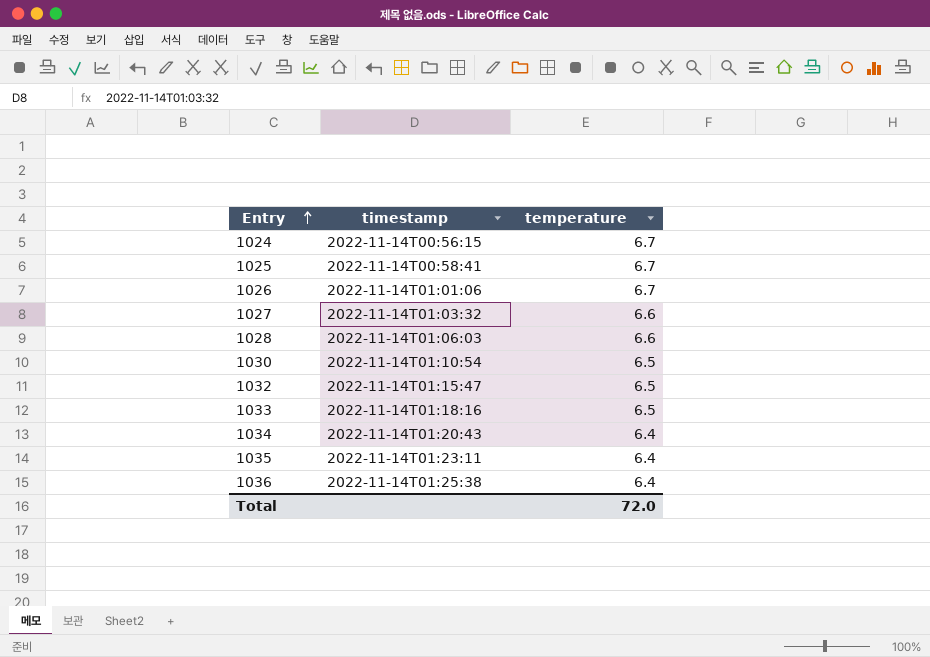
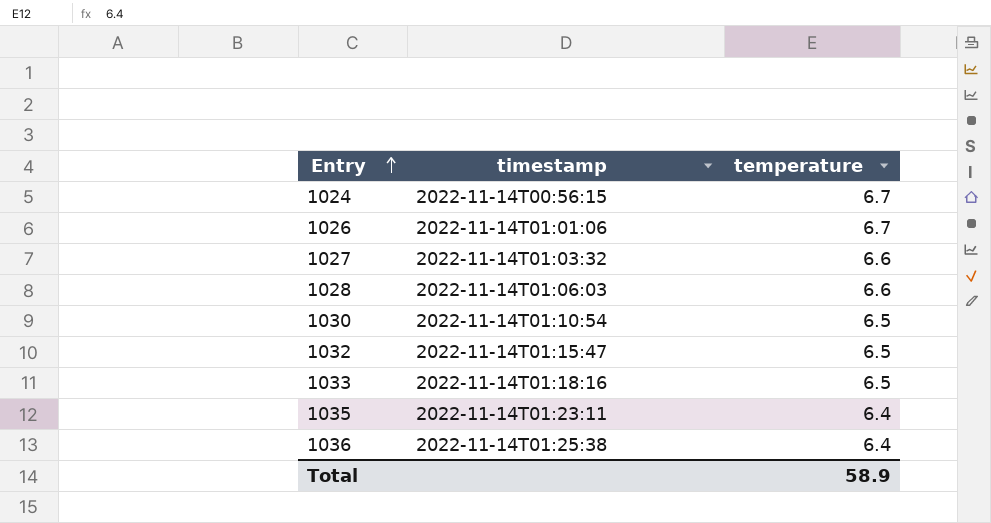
row 1025: 2022-11-14T00:58:41 | 6.7 -> none
row 1034: 2022-11-14T01:20:43 | 6.4 -> none
Total | temperature: 72.0 -> 58.9

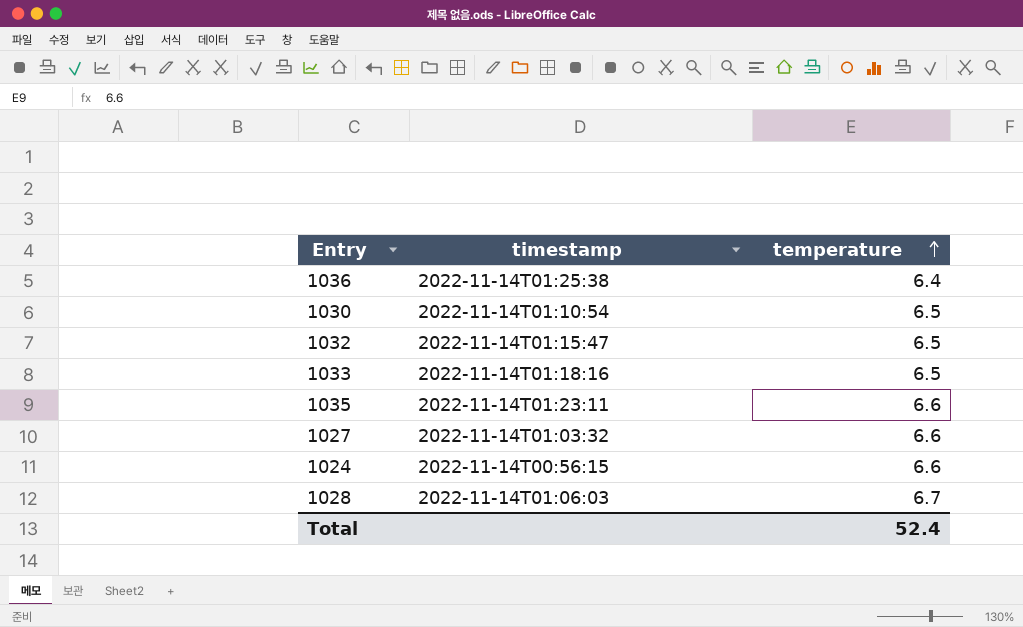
row order: Entry ascending -> temperature ascending
row 1026: 2022-11-14T01:01:06 | 6.7 -> none
1035 | temperature: 6.4 -> 6.6
1024 | temperature: 6.7 -> 6.6
1028 | temperature: 6.6 -> 6.7
Total | temperature: 58.9 -> 52.4

